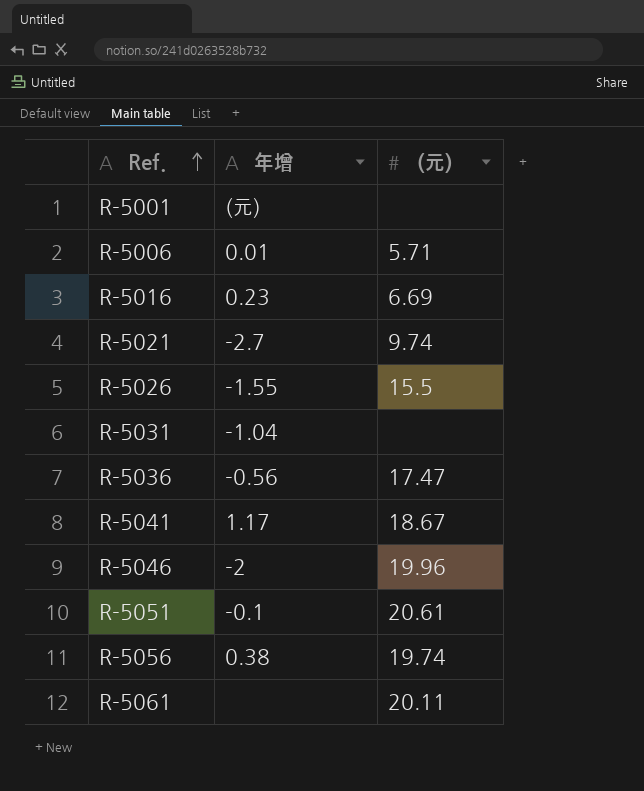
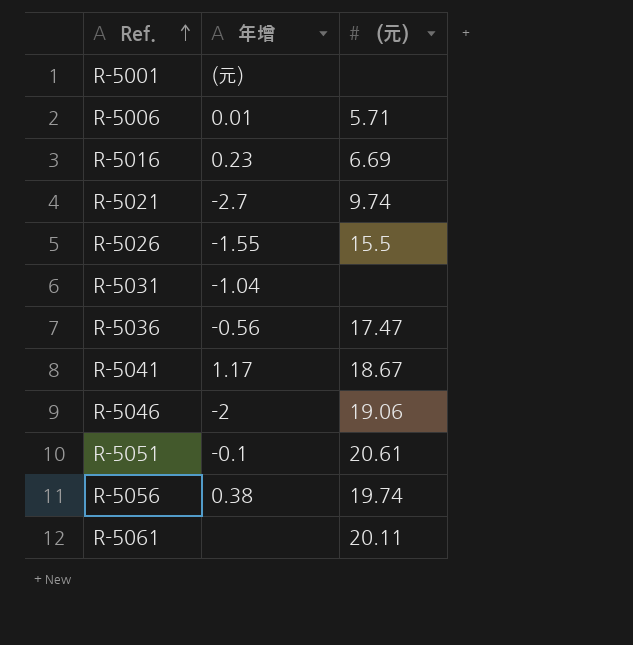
R-5046 | (元): 19.96 -> 19.06

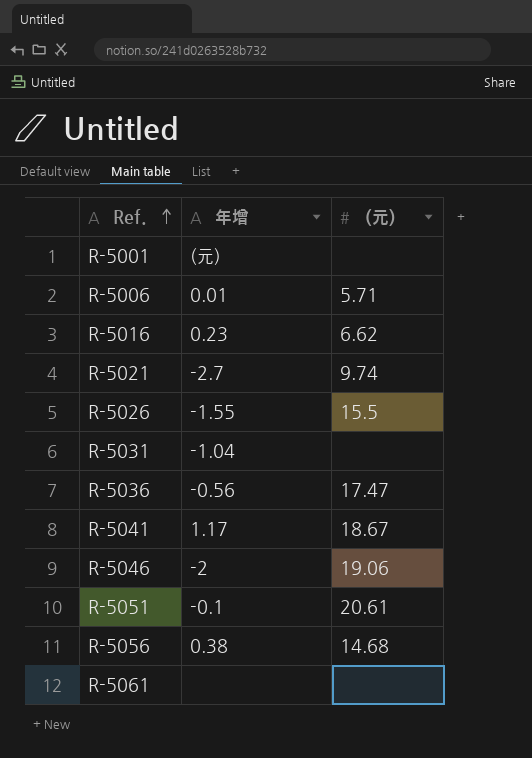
R-5016 | (元): 6.69 -> 6.62
R-5056 | (元): 19.74 -> 14.68
R-5061 | (元): 20.11 -> none

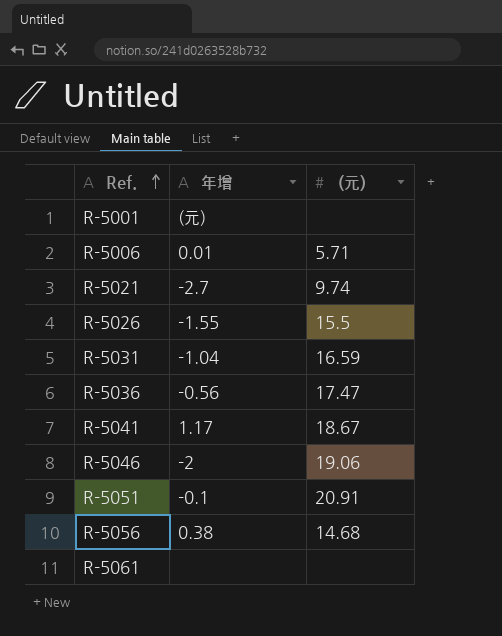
row R-5016: 0.23 | 6.62 -> none
R-5031 | (元): none -> 16.59
R-5051 | (元): 20.61 -> 20.91

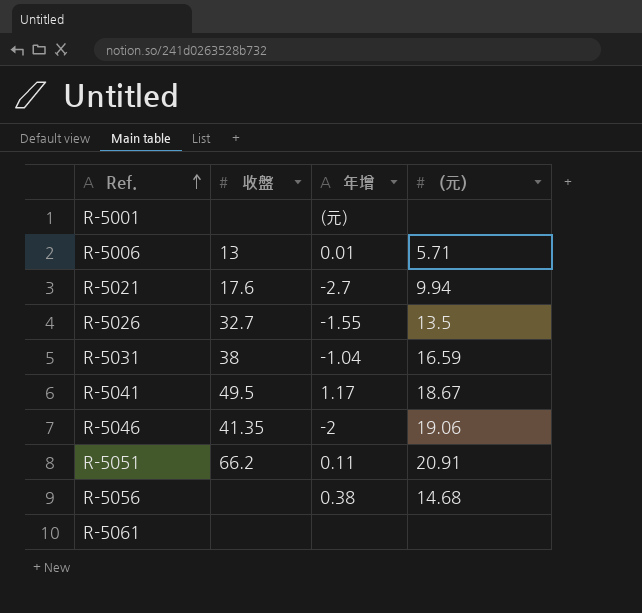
column 收盤 | position: none -> 2
row R-5036: -0.56 | 17.47 -> none
R-5021 | (元): 9.74 -> 9.94
R-5026 | (元): 15.5 -> 13.5
R-5051 | 年增: -0.1 -> 0.11

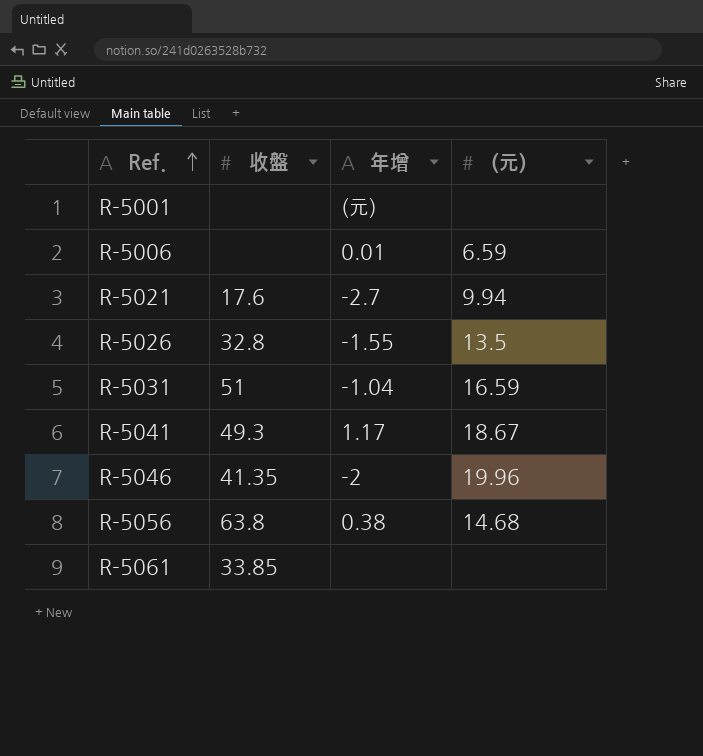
row R-5051: 66.2 | 0.11 | 20.91 -> none
R-5006 | 收盤: 13 -> none
R-5006 | (元): 5.71 -> 6.59
R-5026 | 收盤: 32.7 -> 32.8
R-5031 | 收盤: 38 -> 51
R-5041 | 收盤: 49.5 -> 49.3
R-5046 | (元): 19.06 -> 19.96
R-5056 | 收盤: none -> 63.8
R-5061 | 收盤: none -> 33.85

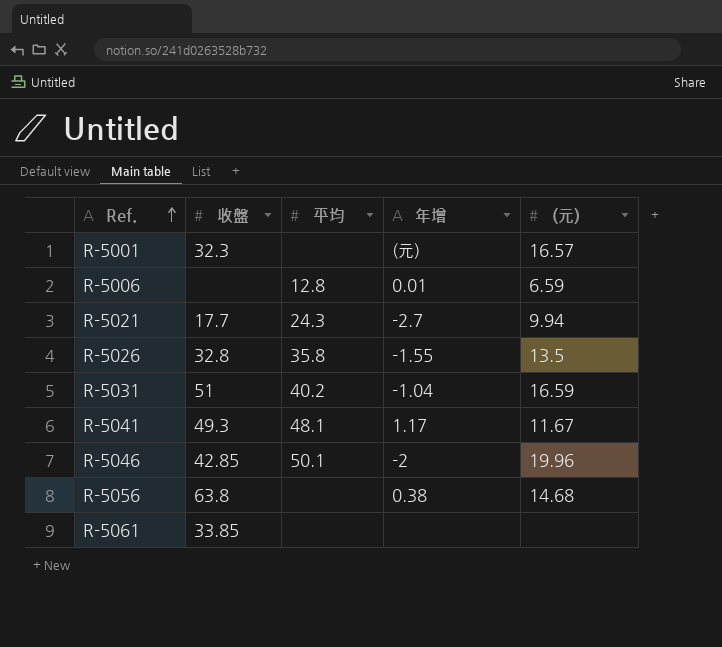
column 平均 | position: none -> 3
R-5001 | 收盤: none -> 32.3
R-5001 | (元): none -> 16.57
R-5021 | 收盤: 17.6 -> 17.7
R-5041 | (元): 18.67 -> 11.67
R-5046 | 收盤: 41.35 -> 42.85

